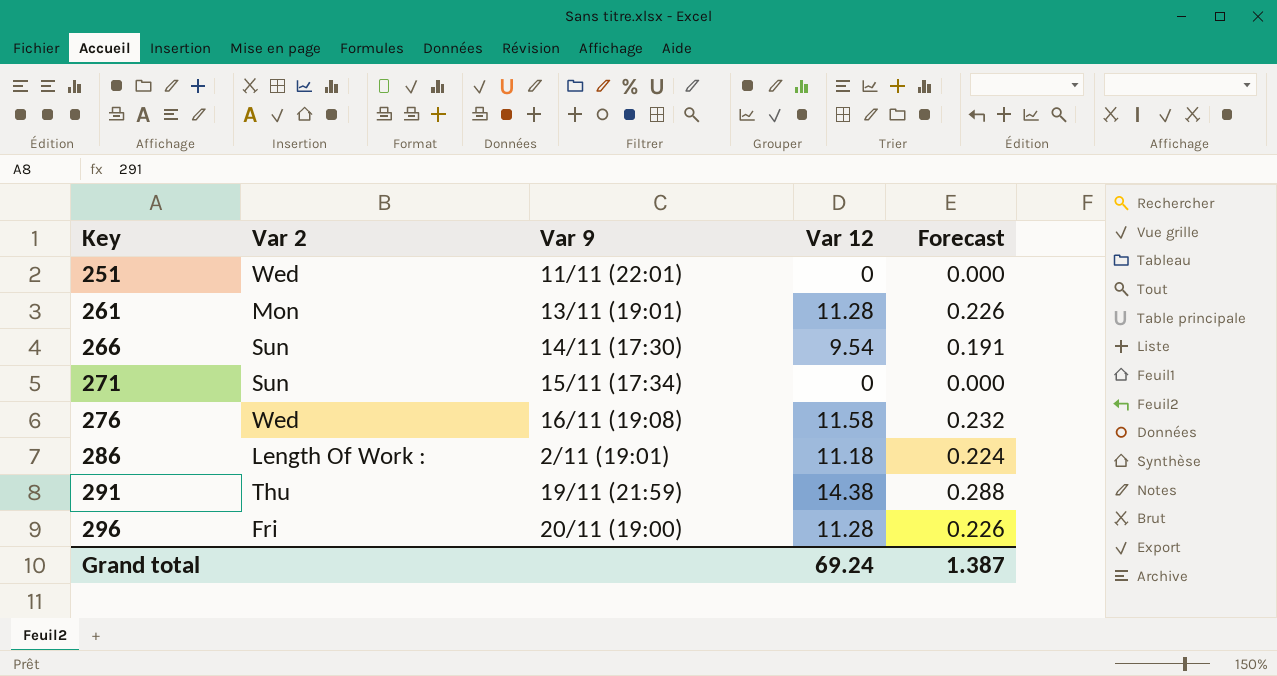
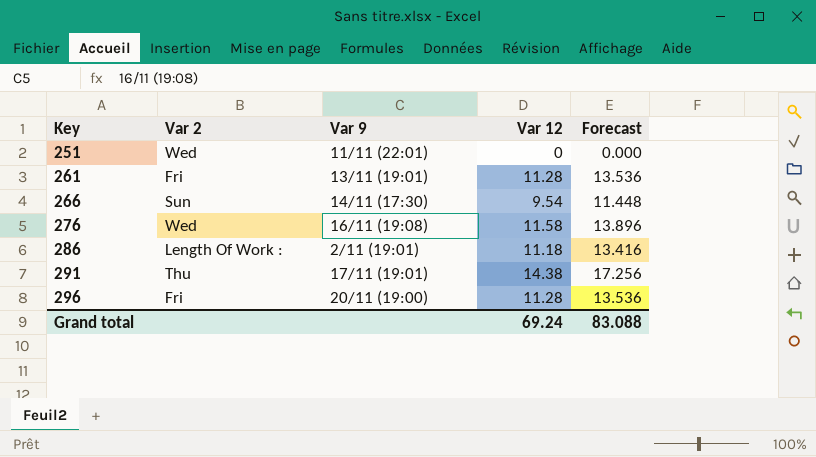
column Forecast | formula: [Var 12] * 0.02 -> [Var 12] * 1.2
row 271: Sun | 15/11 (17:34) | 0 | 0.000 -> none
261 | Var 2: Mon -> Fri
291 | Var 9: 19/11 (21:59) -> 17/11 (19:01)
Grand total | Forecast: 1.387 -> 83.088

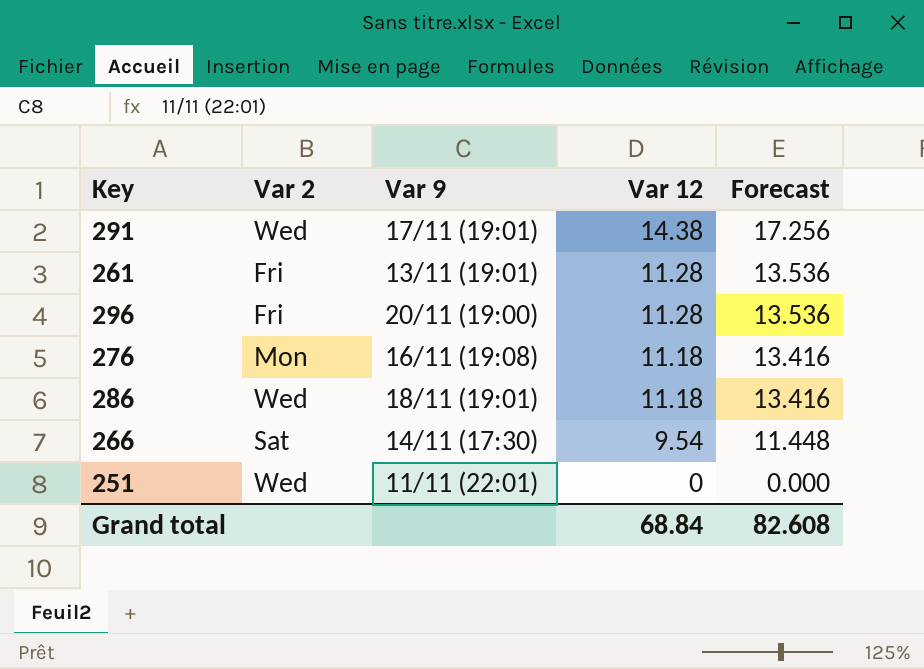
row order: Key ascending -> Var 12 descending
291 | Var 2: Thu -> Wed
276 | Var 2: Wed -> Mon
276 | Var 12: 11.58 -> 11.18
276 | Forecast: 13.896 -> 13.416
286 | Var 2: Length Of Work : -> Wed
286 | Var 9: 2/11 (19:01) -> 18/11 (19:01)
266 | Var 2: Sun -> Sat
Grand total | Var 12: 69.24 -> 68.84
Grand total | Forecast: 83.088 -> 82.608

